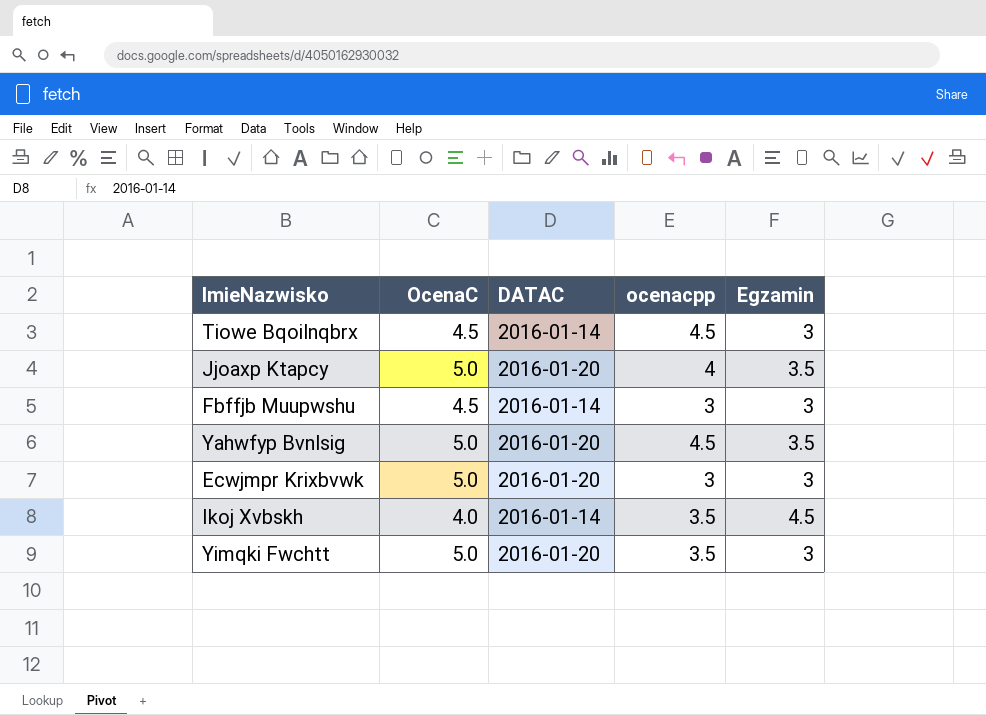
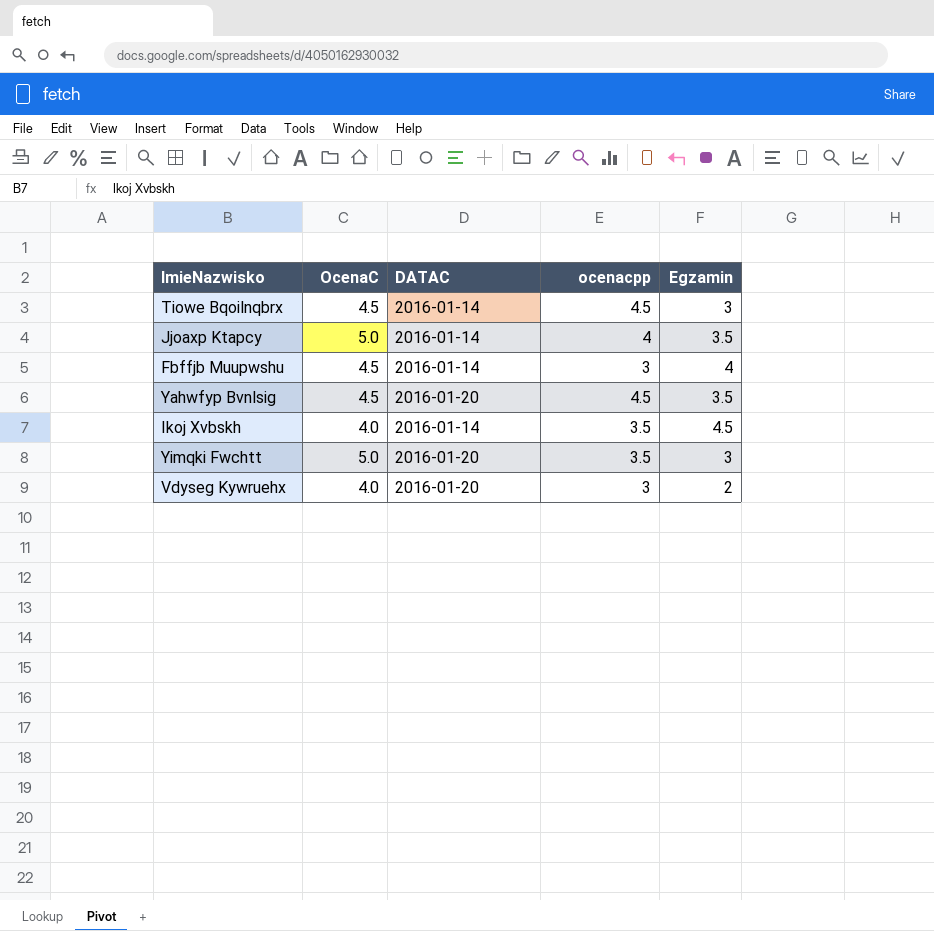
row Ecwjmpr Krixbvwk: 5.0 | 2016-01-20 | 3 | 3 -> none
Jjoaxp Ktapcy | DATAC: 2016-01-20 -> 2016-01-14
Fbffjb Muupwshu | Egzamin: 3 -> 4
Yahwfyp Bvnlsig | OcenaC: 5.0 -> 4.5
row Vdyseg Kywruehx: none -> 4.0 | 2016-01-20 | 3 | 2

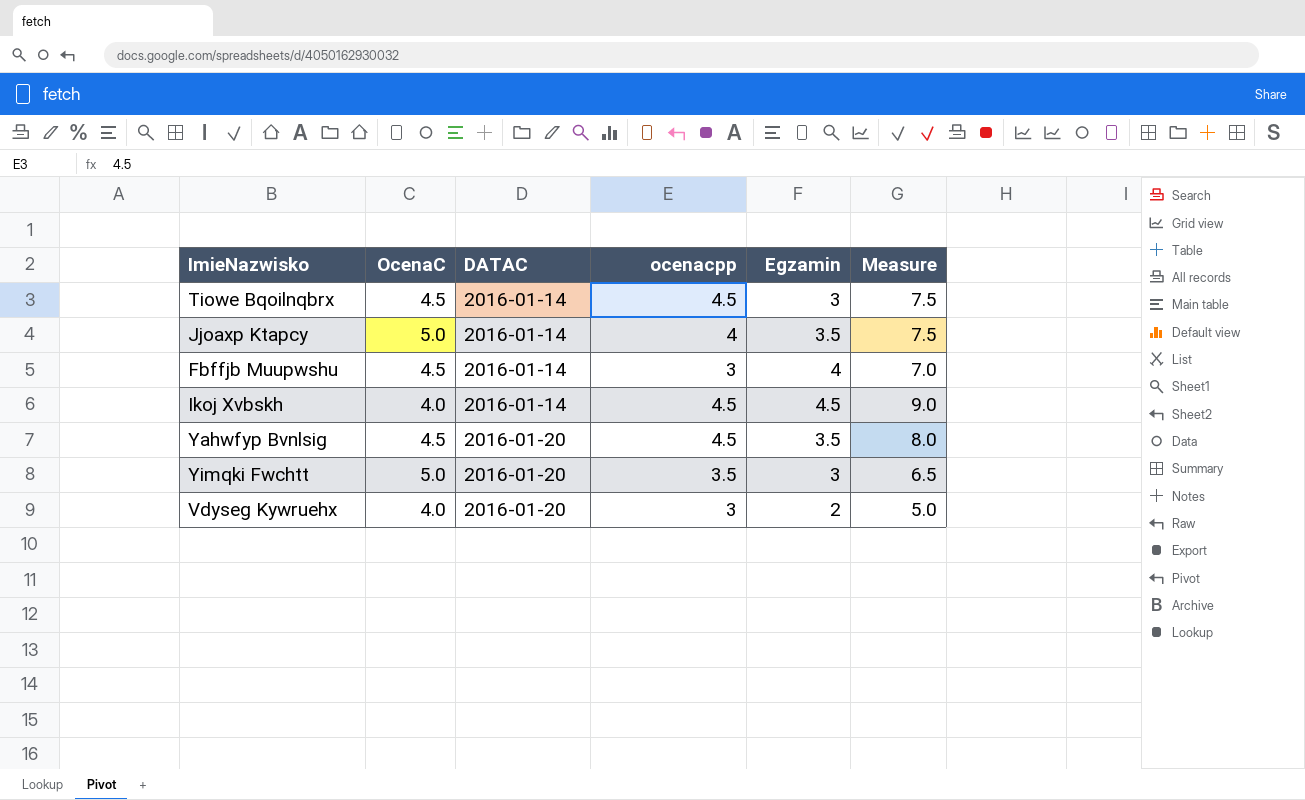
row order: none -> DATAC ascending
column Measure | formula: none -> [ocenacpp] + [Egzamin]
Ikoj Xvbskh | ocenacpp: 3.5 -> 4.5

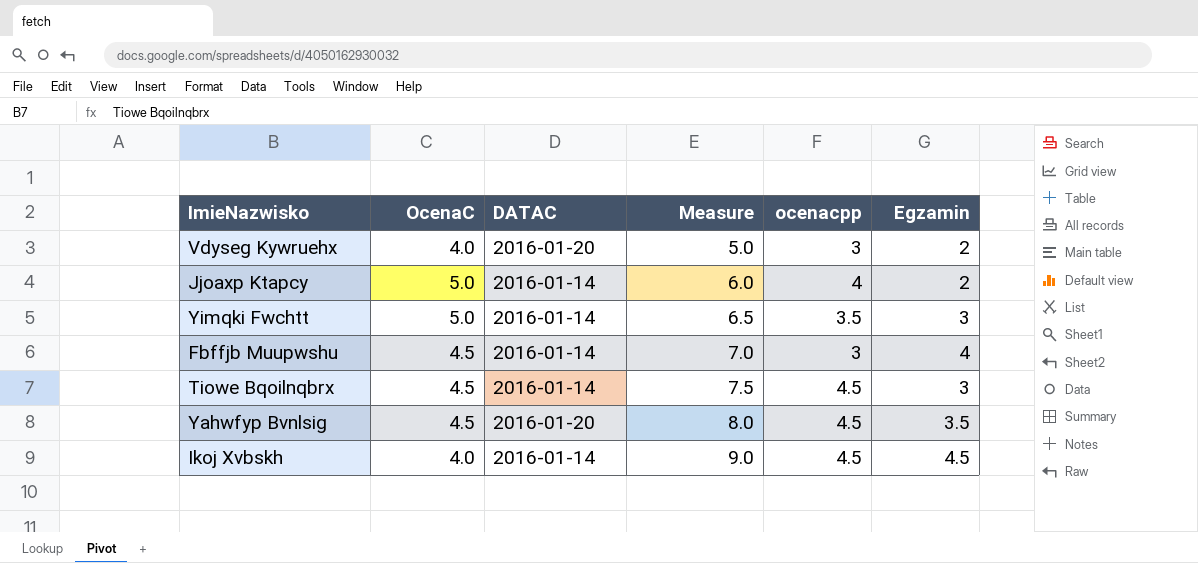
row order: DATAC ascending -> Measure ascending
column Measure | position: 6 -> 4
Jjoaxp Ktapcy | Measure: 7.5 -> 6.0
Jjoaxp Ktapcy | Egzamin: 3.5 -> 2
Yimqki Fwchtt | DATAC: 2016-01-20 -> 2016-01-14

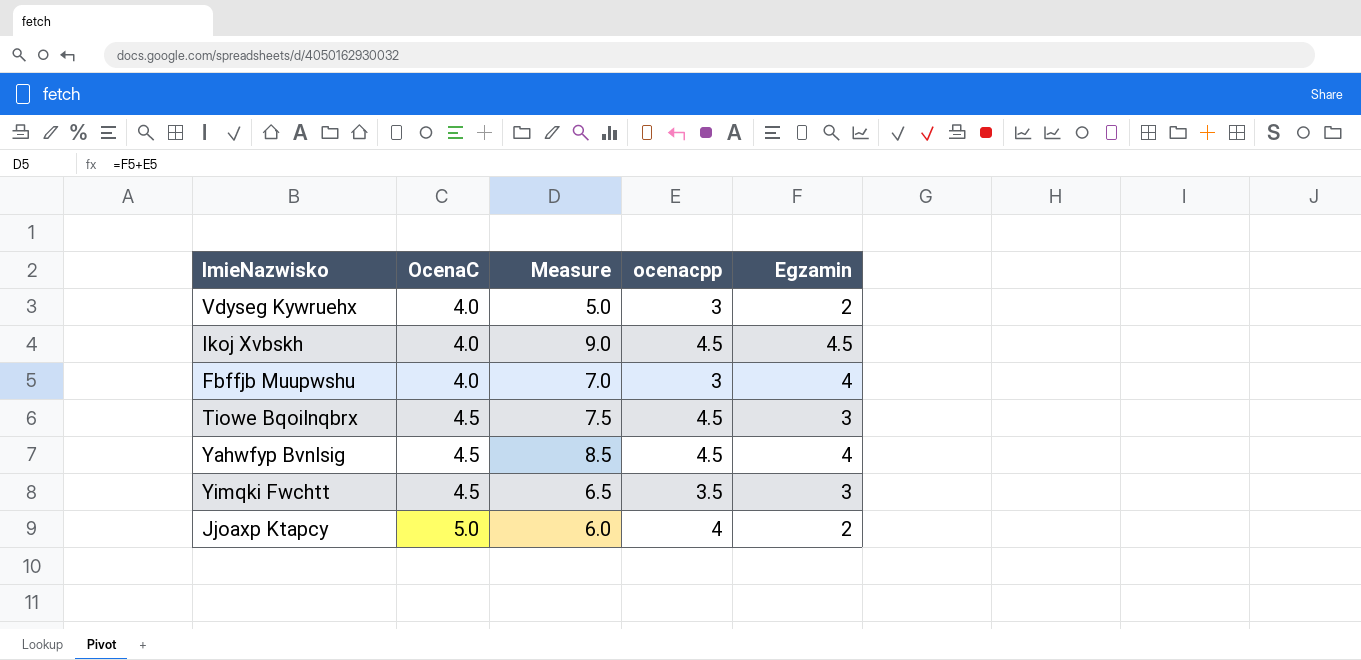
row order: Measure ascending -> OcenaC ascending
column DATAC | position: 3 -> none
Fbffjb Muupwshu | OcenaC: 4.5 -> 4.0
Yahwfyp Bvnlsig | Measure: 8.0 -> 8.5
Yahwfyp Bvnlsig | Egzamin: 3.5 -> 4
Yimqki Fwchtt | OcenaC: 5.0 -> 4.5

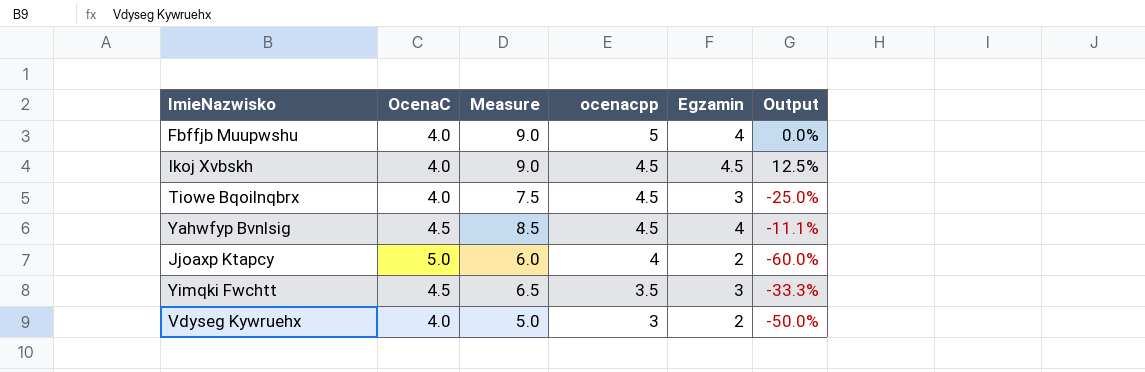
row order: OcenaC ascending -> ocenacpp descending
column Output | formula: none -> ([Egzamin] - [OcenaC]) / [OcenaC]
Fbffjb Muupwshu | Measure: 7.0 -> 9.0
Fbffjb Muupwshu | ocenacpp: 3 -> 5
Tiowe Bqoilnqbrx | OcenaC: 4.5 -> 4.0

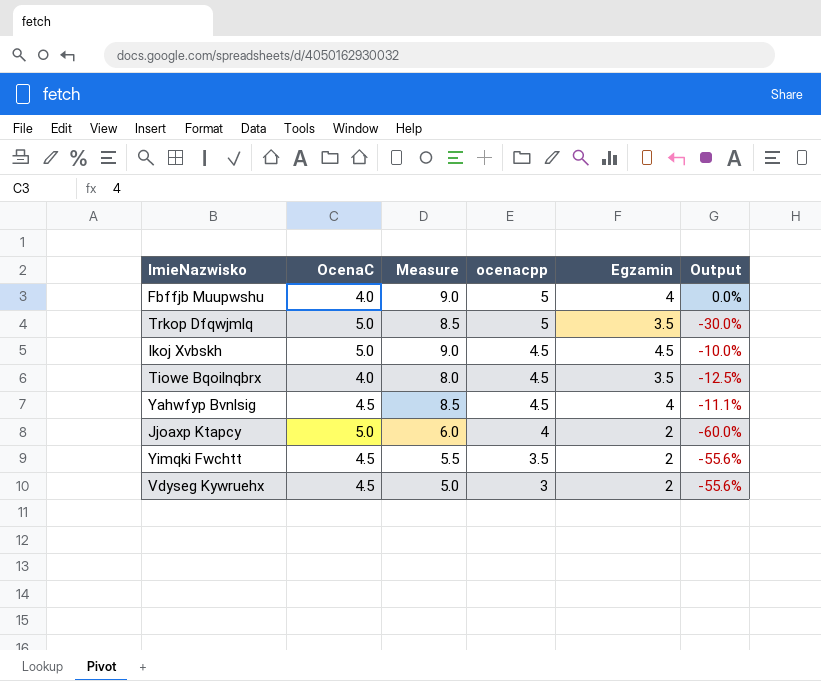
row Trkop Dfqwjmlq: none -> 5.0 | 8.5 | 5 | 3.5 | -30.0%
Ikoj Xvbskh | OcenaC: 4.0 -> 5.0
Ikoj Xvbskh | Output: 12.5% -> -10.0%
Tiowe Bqoilnqbrx | Measure: 7.5 -> 8.0
Tiowe Bqoilnqbrx | Egzamin: 3 -> 3.5
Tiowe Bqoilnqbrx | Output: -25.0% -> -12.5%
Yimqki Fwchtt | Measure: 6.5 -> 5.5
Yimqki Fwchtt | Egzamin: 3 -> 2
Yimqki Fwchtt | Output: -33.3% -> -55.6%
Vdyseg Kywruehx | OcenaC: 4.0 -> 4.5
Vdyseg Kywruehx | Output: -50.0% -> -55.6%

